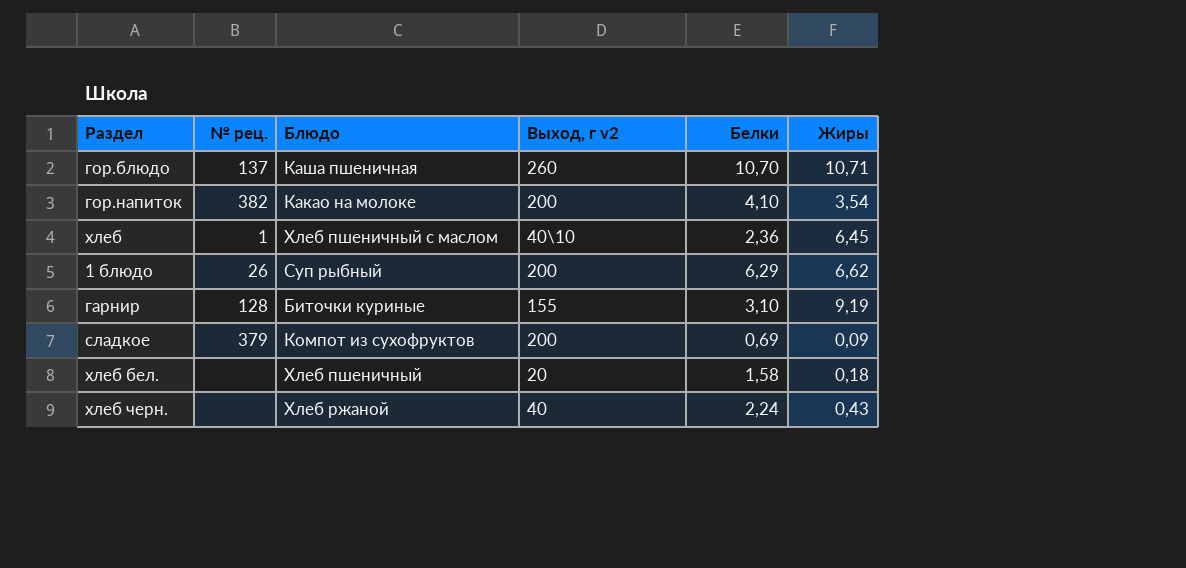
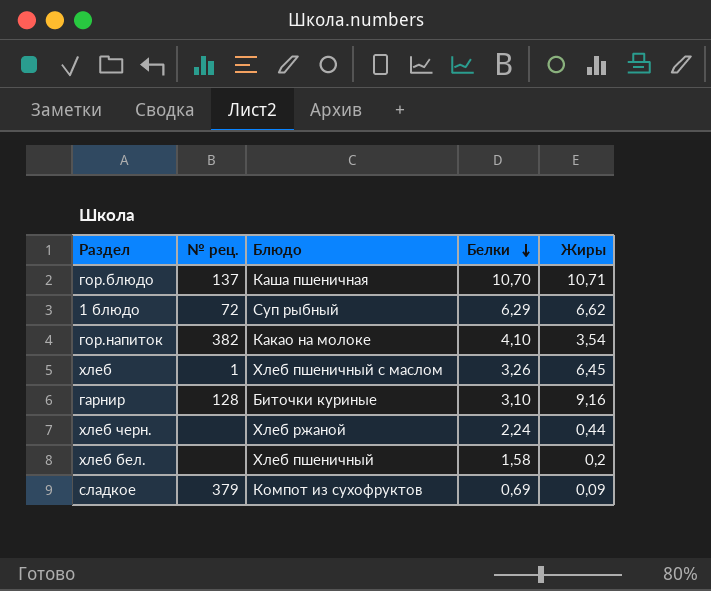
row order: none -> Белки descending
column Выход, г v2 | position: 4 -> none
1 блюдо | № рец.: 26 -> 72
хлеб | Белки: 2,36 -> 3,26
гарнир | Жиры: 9,19 -> 9,16
хлеб черн. | Жиры: 0,43 -> 0,44
хлеб бел. | Жиры: 0,18 -> 0,2

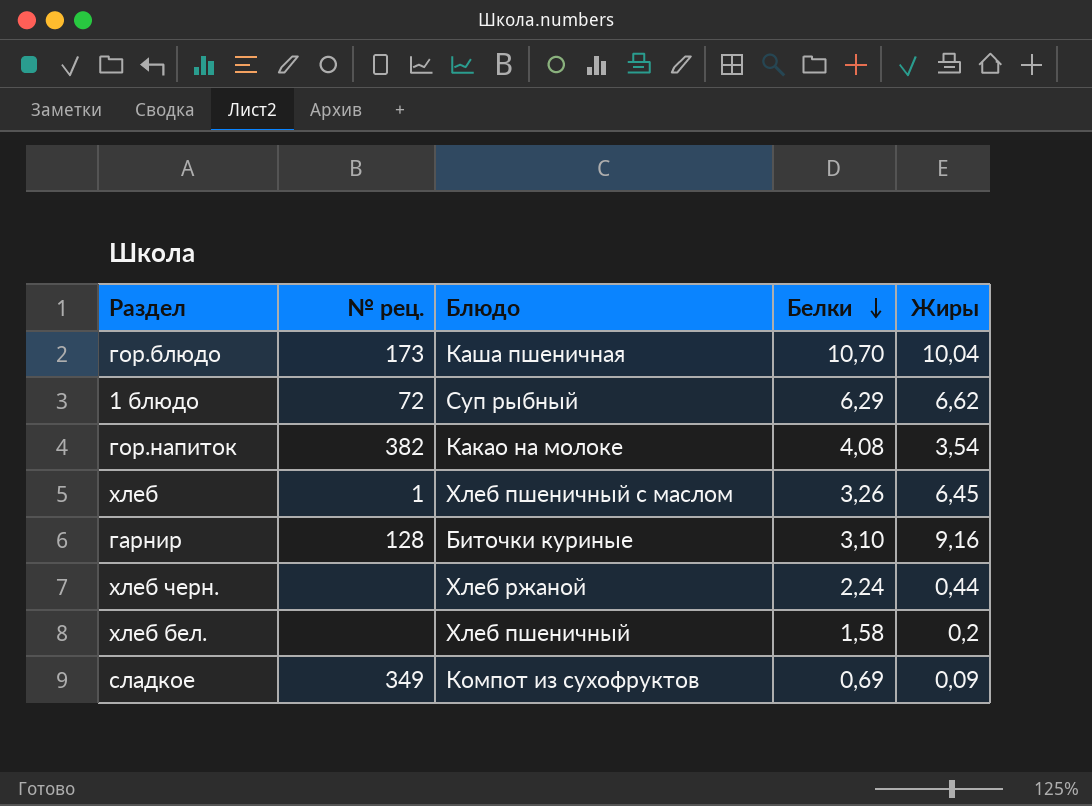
гор.блюдо | № рец.: 137 -> 173
гор.блюдо | Жиры: 10,71 -> 10,04
гор.напиток | Белки: 4,10 -> 4,08
сладкое | № рец.: 379 -> 349

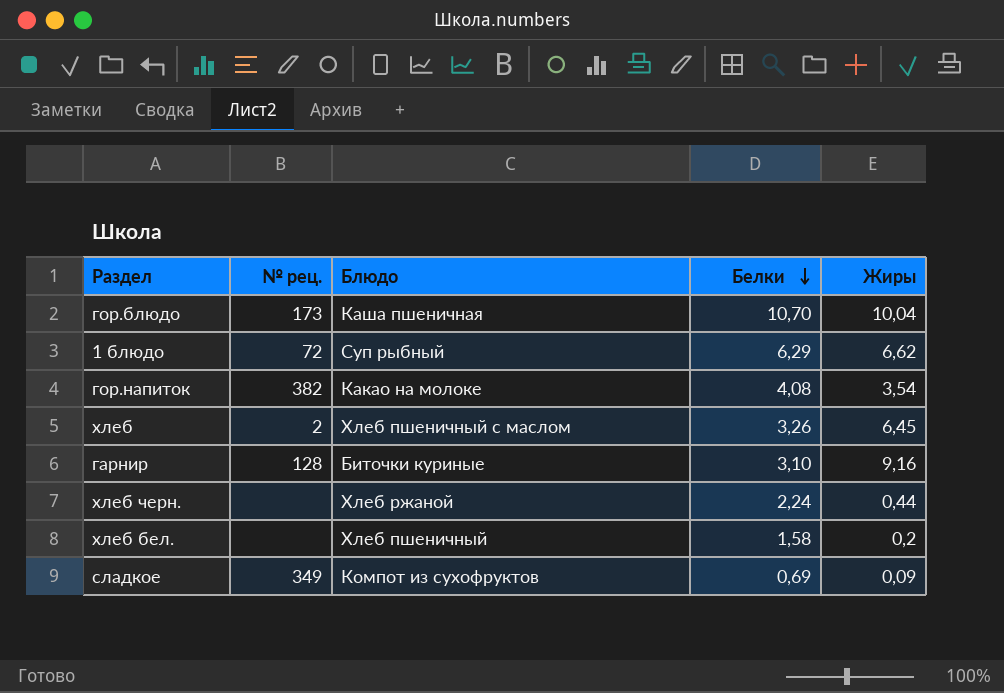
хлеб | № рец.: 1 -> 2

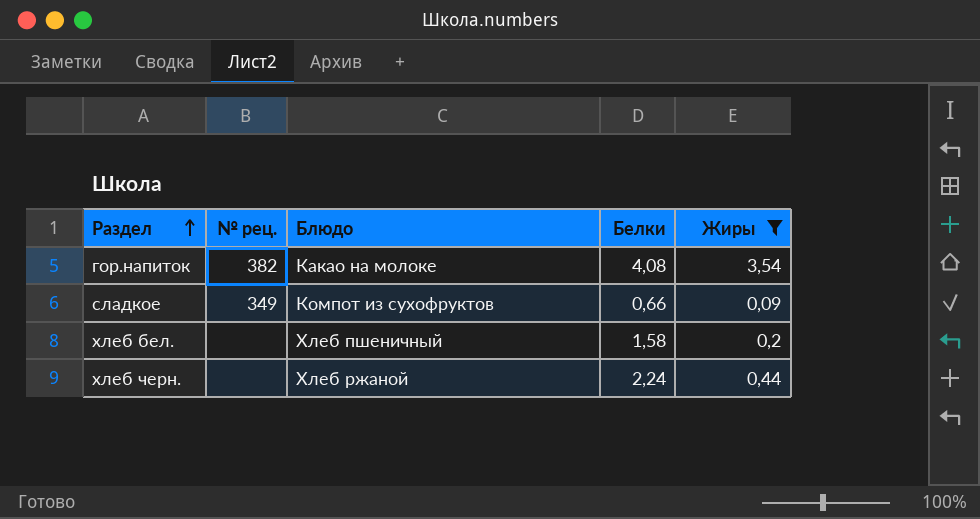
filter: none -> Жиры <= 3,54
row order: Белки descending -> Раздел ascending
сладкое | Белки: 0,69 -> 0,66

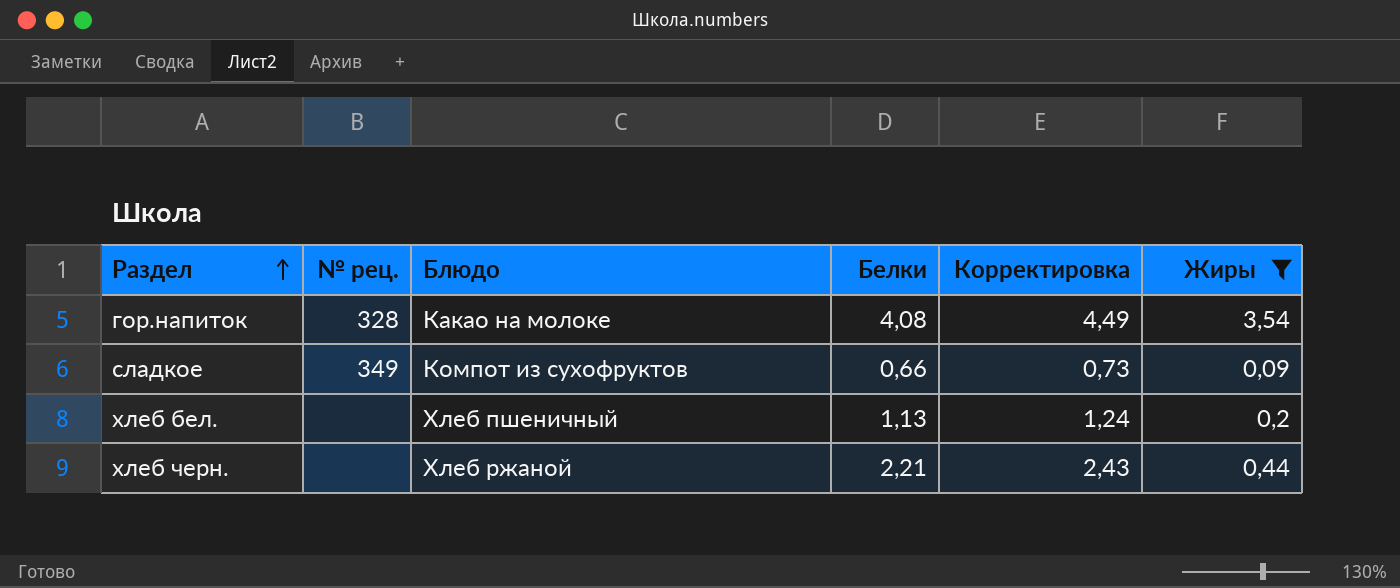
column Корректировка | formula: none -> [Белки] * 1,1
гор.напиток | № рец.: 382 -> 328
хлеб бел. | Белки: 1,58 -> 1,13
хлеб черн. | Белки: 2,24 -> 2,21

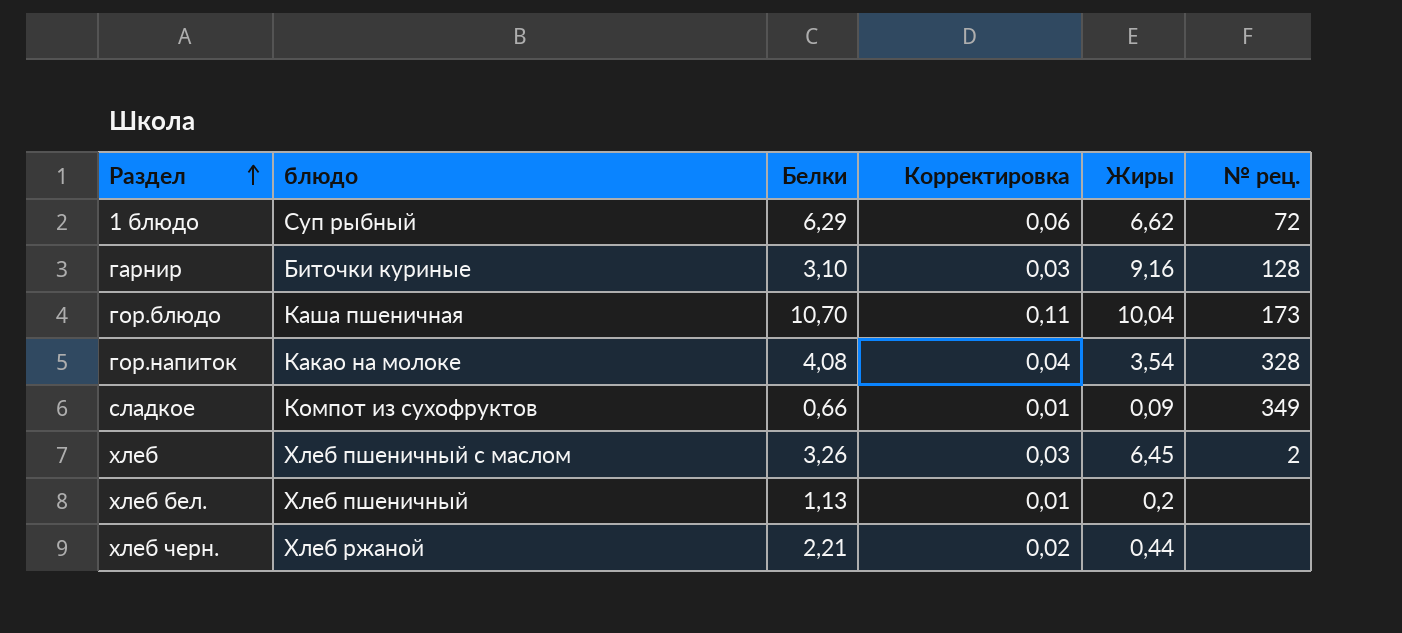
filter: Жиры <= 3,54 -> none
column name: Блюдо -> блюдо
column Корректировка | formula: [Белки] * 1,1 -> [Белки] * 0,01
column № рец. | position: 2 -> 6

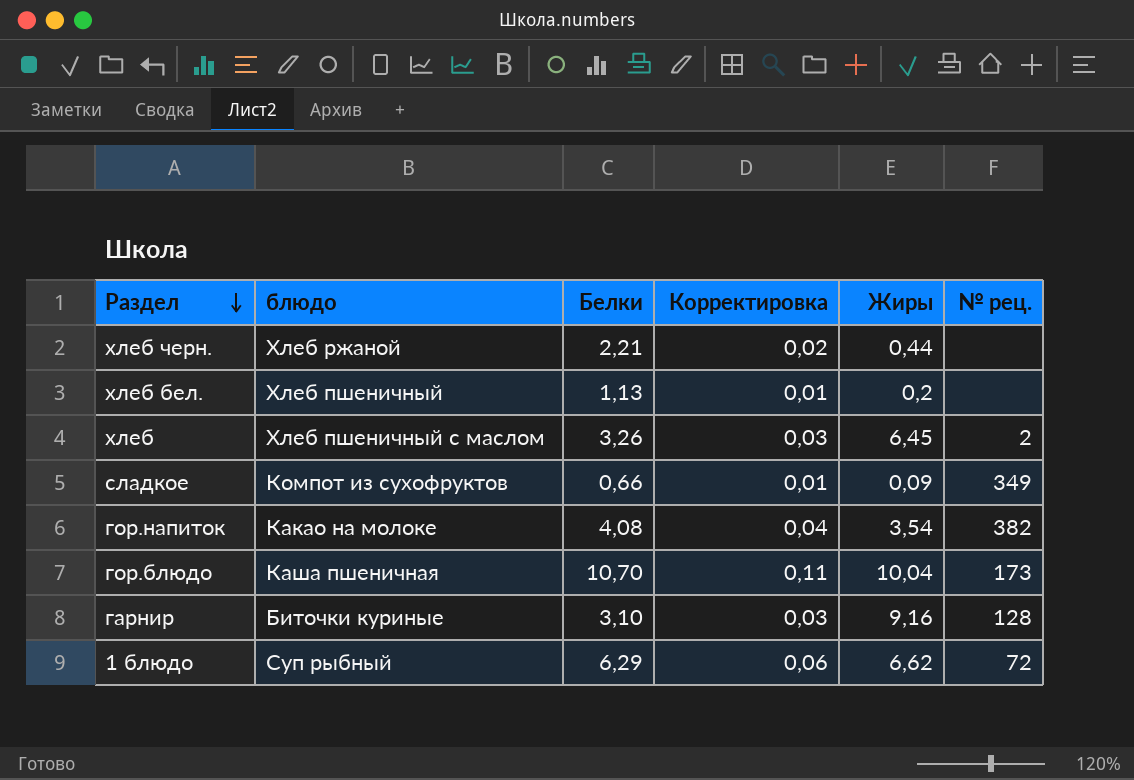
row order: Раздел ascending -> Раздел descending
гор.напиток | № рец.: 328 -> 382

